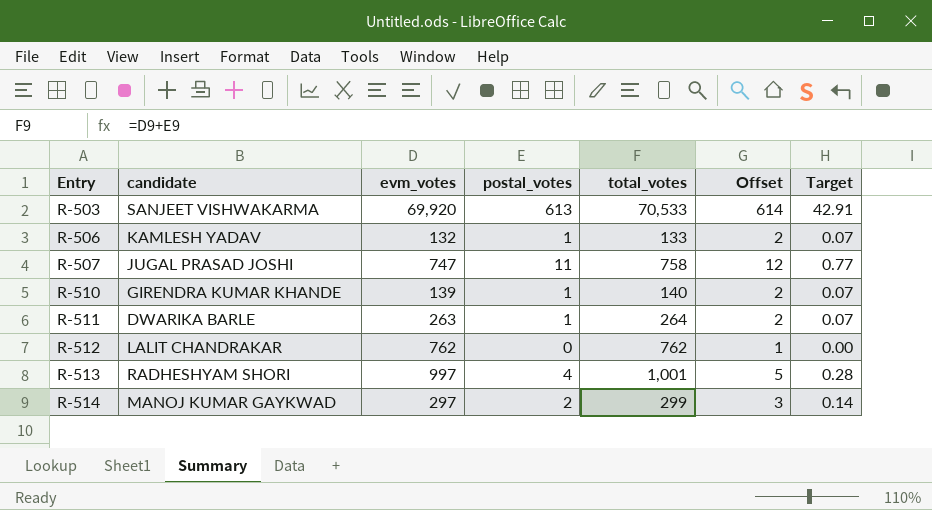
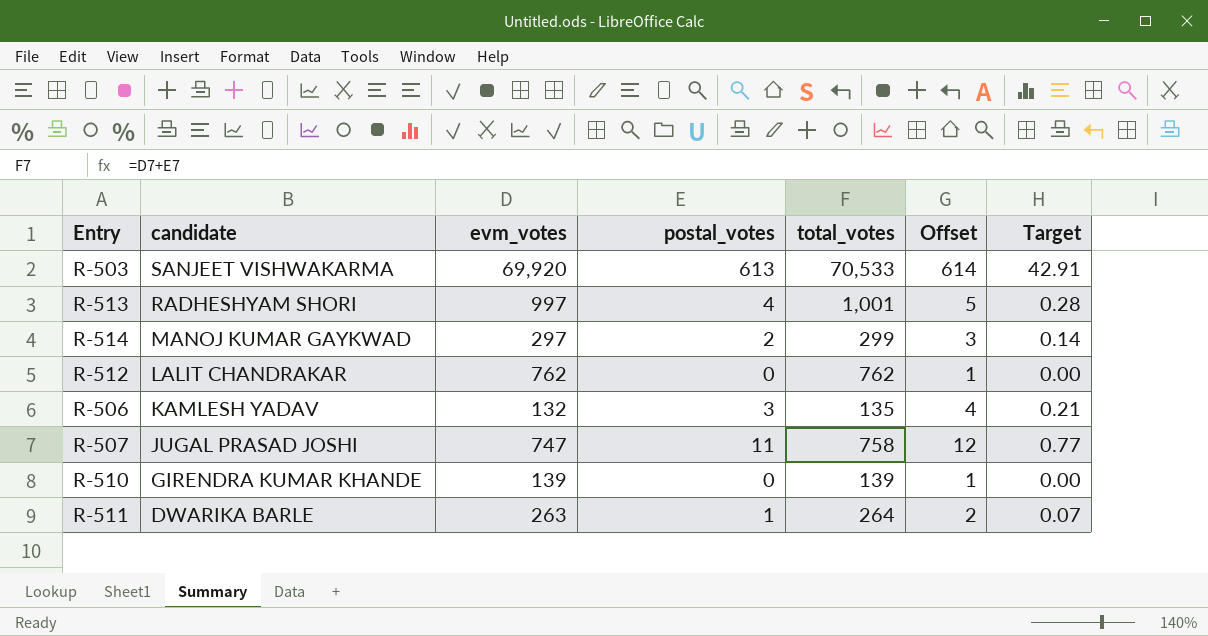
row order: Entry ascending -> candidate descending
R-506 | postal_votes: 1 -> 3
R-506 | total_votes: 133 -> 135
R-506 | Offset: 2 -> 4
R-506 | Target: 0.07 -> 0.21
R-510 | postal_votes: 1 -> 0
R-510 | total_votes: 140 -> 139
R-510 | Offset: 2 -> 1
R-510 | Target: 0.07 -> 0.00

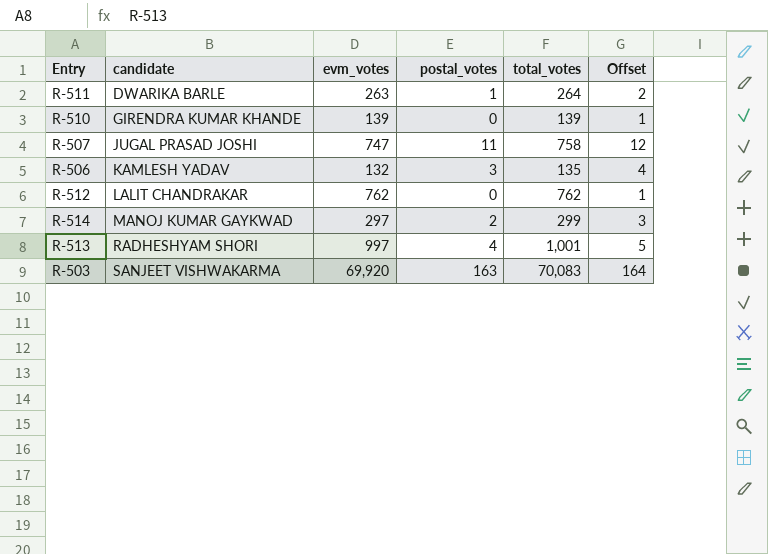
row order: candidate descending -> candidate ascending
column Target | formula: [postal_votes] * 0.07 -> none
R-503 | postal_votes: 613 -> 163
R-503 | total_votes: 70,533 -> 70,083
R-503 | Offset: 614 -> 164

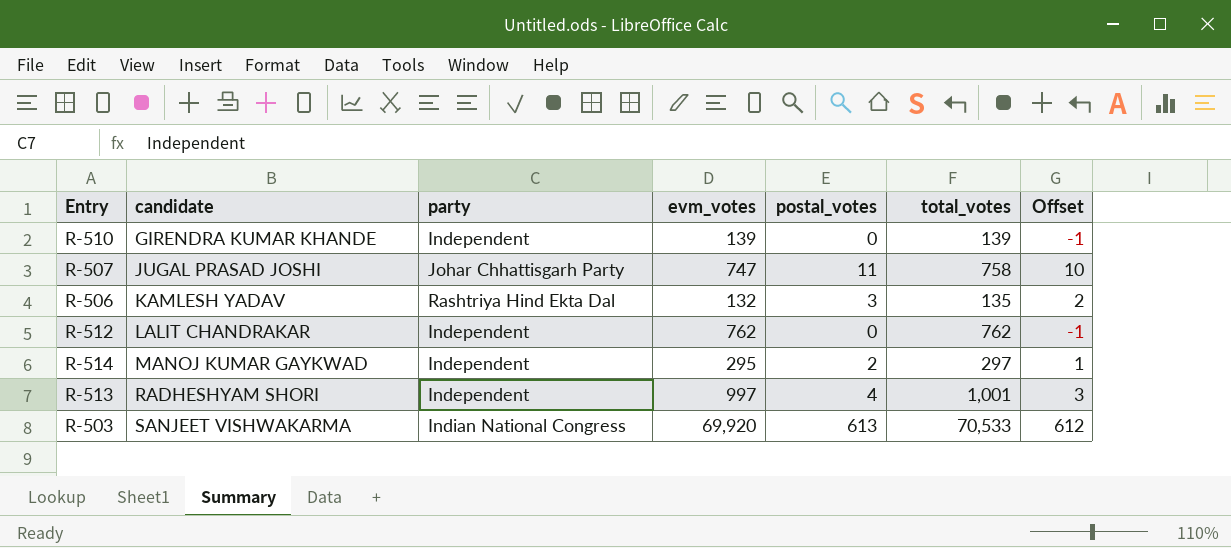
column party | position: none -> 3
column Offset | formula: [postal_votes] + 1 -> [postal_votes] - 1
row R-511: DWARIKA BARLE | 263 | 1 | 264 | 2 -> none
R-514 | evm_votes: 297 -> 295
R-514 | total_votes: 299 -> 297
R-503 | postal_votes: 163 -> 613
R-503 | total_votes: 70,083 -> 70,533

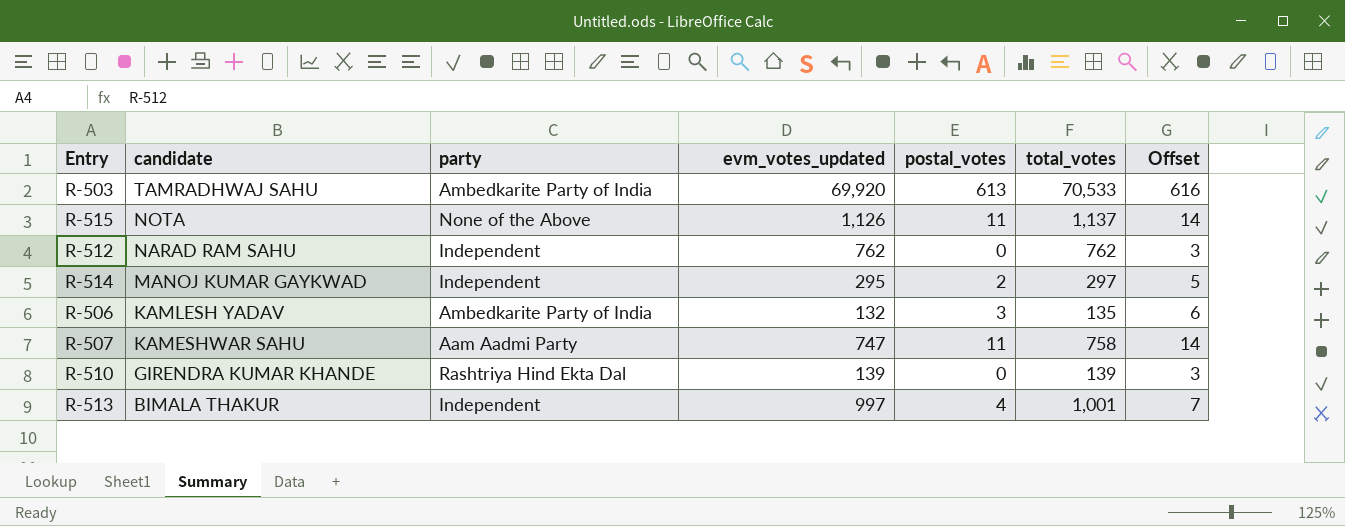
row order: candidate ascending -> candidate descending
column name: evm_votes -> evm_votes_updated
column Offset | formula: [postal_votes] - 1 -> [postal_votes] + 3
R-503 | candidate: SANJEET VISHWAKARMA -> TAMRADHWAJ SAHU
R-503 | party: Indian National Congress -> Ambedkarite Party of India
row R-515: none -> NOTA | None of the Above | 1,126 | 11 | 1,137 | 14
R-512 | candidate: LALIT CHANDRAKAR -> NARAD RAM SAHU
R-506 | party: Rashtriya Hind Ekta Dal -> Ambedkarite Party of India
R-507 | candidate: JUGAL PRASAD JOSHI -> KAMESHWAR SAHU
R-507 | party: Johar Chhattisgarh Party -> Aam Aadmi Party
R-510 | party: Independent -> Rashtriya Hind Ekta Dal
R-513 | candidate: RADHESHYAM SHORI -> BIMALA THAKUR

